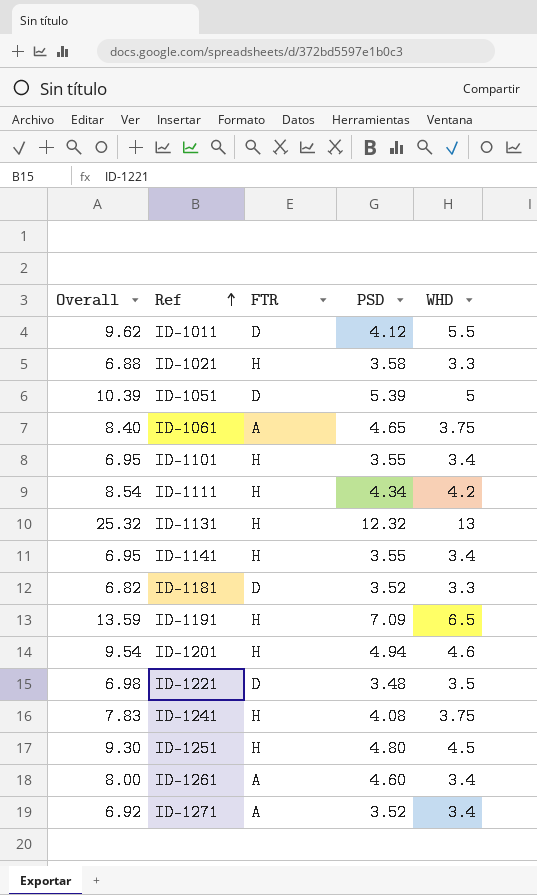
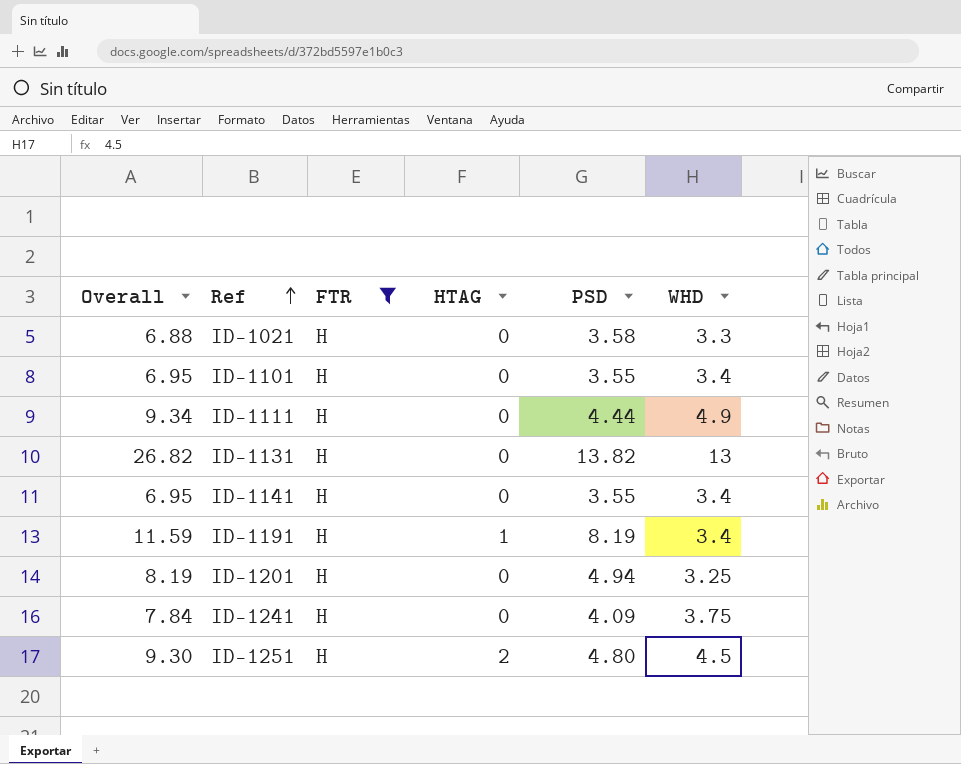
filter: none -> FTR = H
column HTAG | position: none -> 4
ID-1111 | Overall: 8.54 -> 9.34
ID-1111 | PSD: 4.34 -> 4.44
ID-1111 | WHD: 4.2 -> 4.9
ID-1131 | Overall: 25.32 -> 26.82
ID-1131 | PSD: 12.32 -> 13.82
ID-1191 | Overall: 13.59 -> 11.59
ID-1191 | PSD: 7.09 -> 8.19
ID-1191 | WHD: 6.5 -> 3.4
ID-1201 | Overall: 9.54 -> 8.19
ID-1201 | WHD: 4.6 -> 3.25
ID-1241 | Overall: 7.83 -> 7.84
ID-1241 | PSD: 4.08 -> 4.09

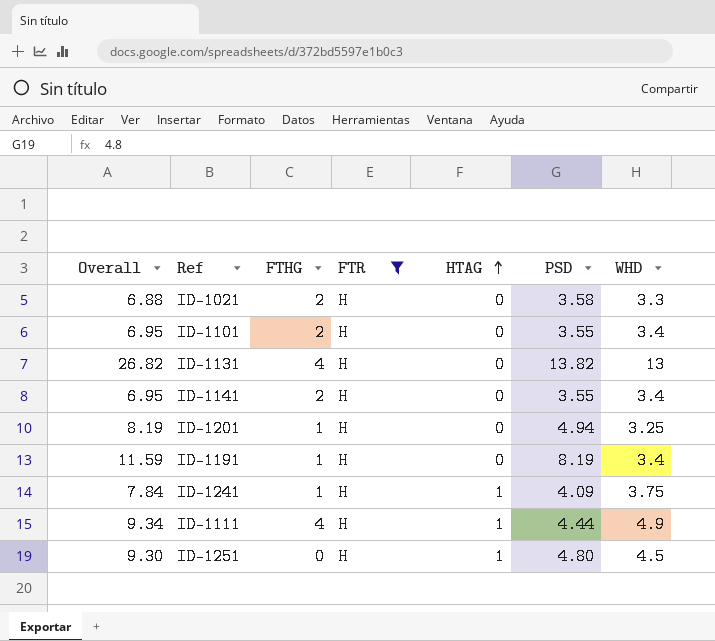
row order: Ref ascending -> HTAG ascending
column FTHG | position: none -> 3
ID-1191 | HTAG: 1 -> 0
ID-1241 | HTAG: 0 -> 1
ID-1111 | HTAG: 0 -> 1
ID-1251 | HTAG: 2 -> 1

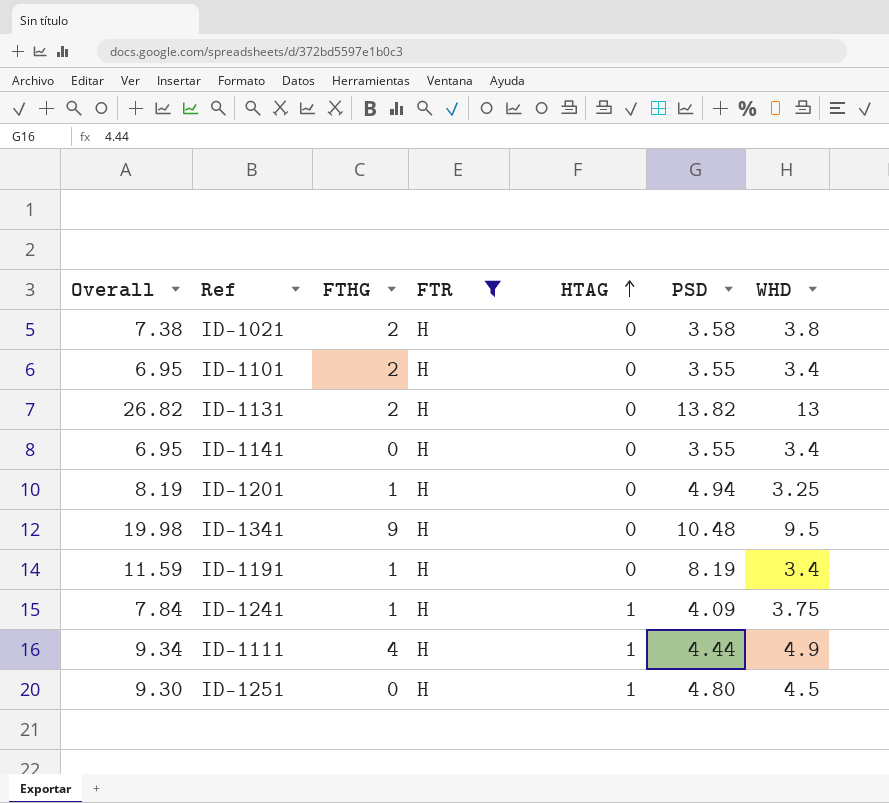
ID-1021 | Overall: 6.88 -> 7.38
ID-1021 | WHD: 3.3 -> 3.8
ID-1131 | FTHG: 4 -> 2
ID-1141 | FTHG: 2 -> 0
row ID-1341: none -> 19.98 | 9 | H | 0 | 10.48 | 9.5

